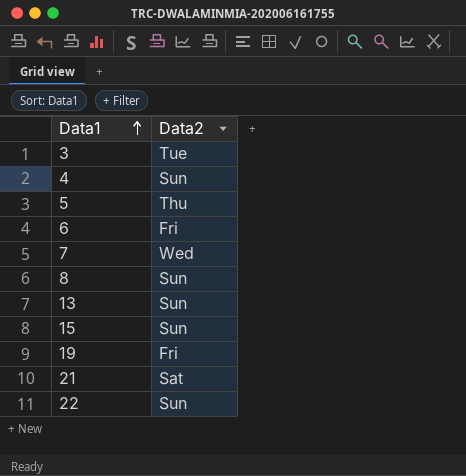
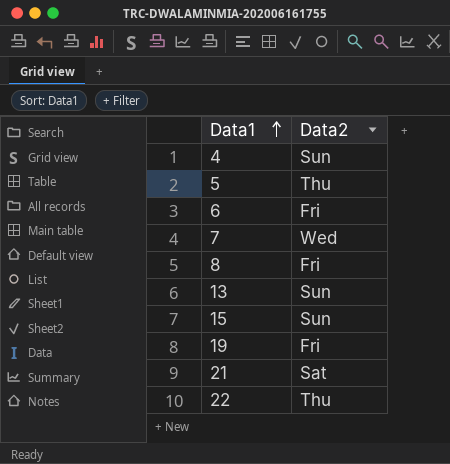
row 3: Tue -> none
8 | Data2: Sun -> Fri
22 | Data2: Sun -> Thu

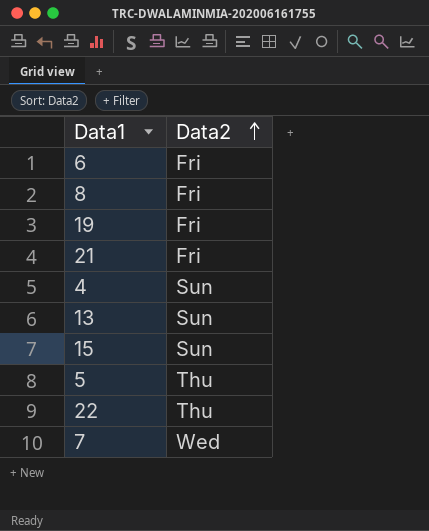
row order: Data1 ascending -> Data2 ascending
21 | Data2: Sat -> Fri

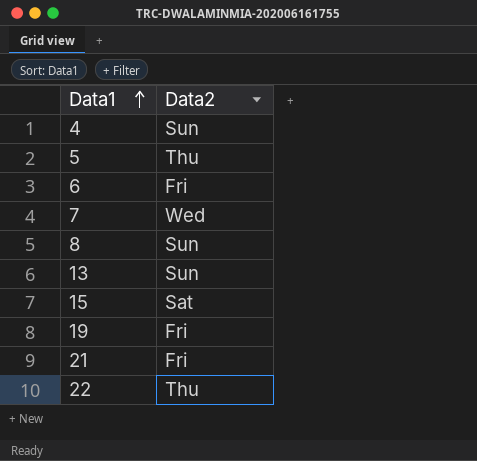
row order: Data2 ascending -> Data1 ascending
8 | Data2: Fri -> Sun
15 | Data2: Sun -> Sat

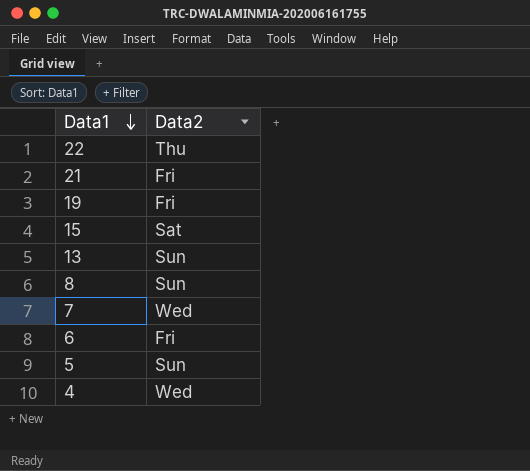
row order: Data1 ascending -> Data1 descending
5 | Data2: Thu -> Sun
4 | Data2: Sun -> Wed

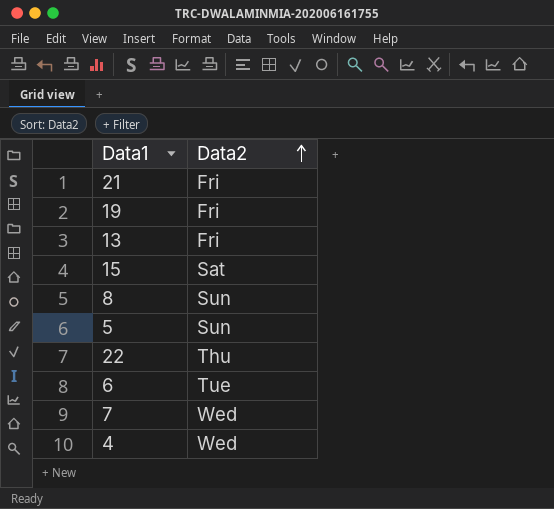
row order: Data1 descending -> Data2 ascending
13 | Data2: Sun -> Fri
6 | Data2: Fri -> Tue

